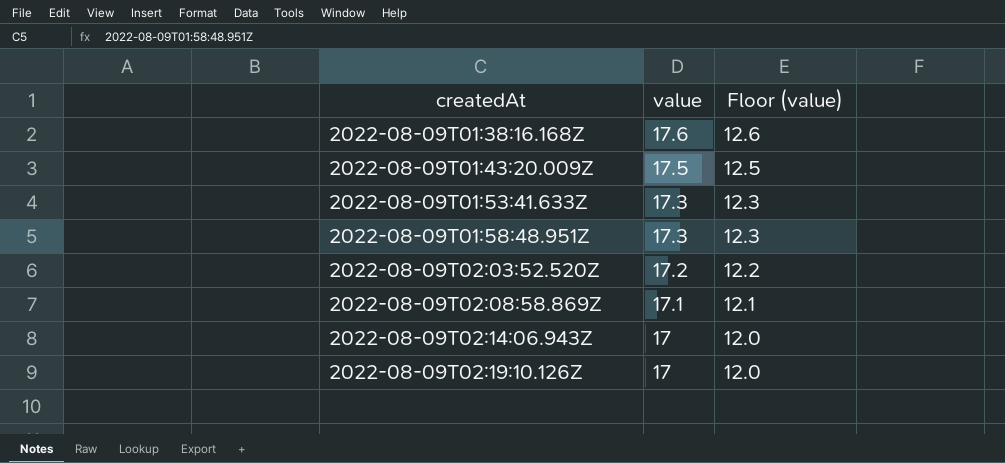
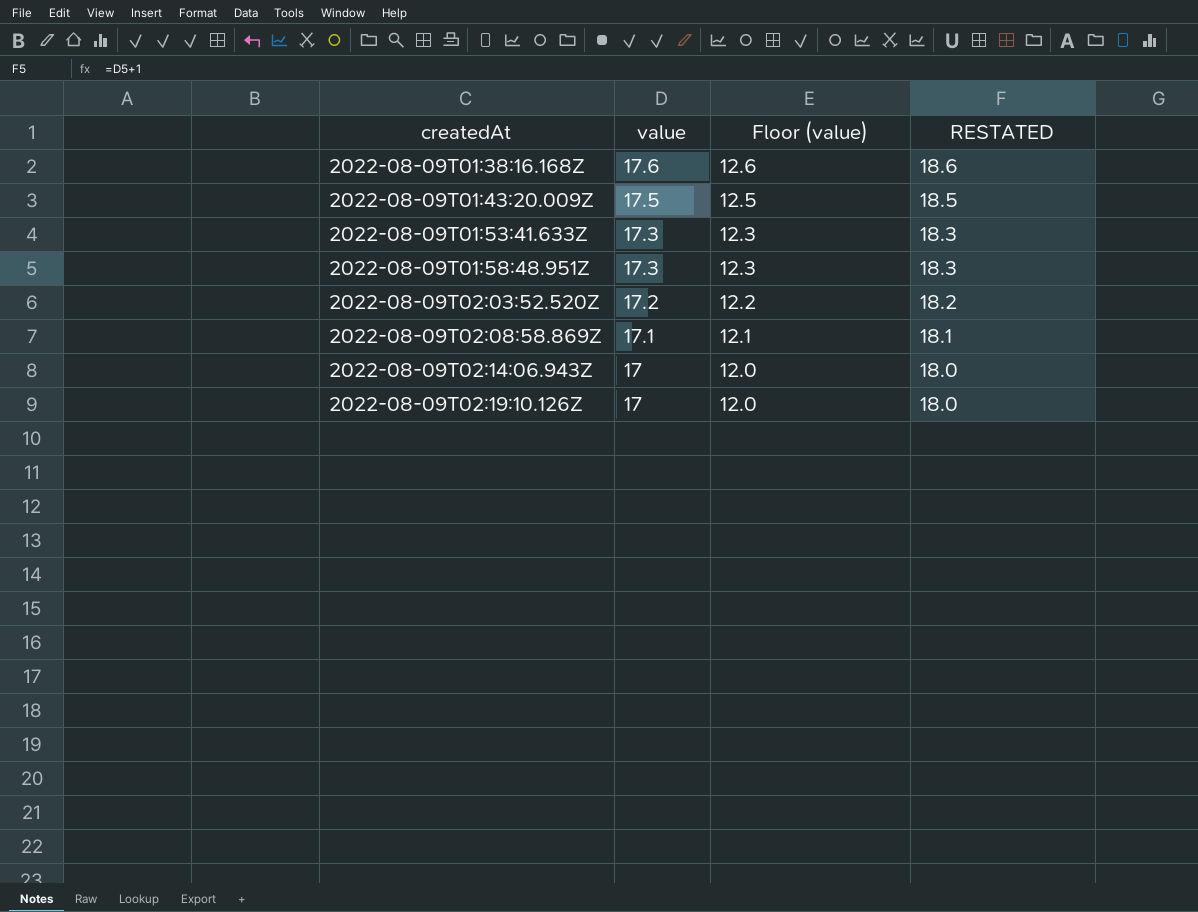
column RESTATED | formula: none -> [value] + 1

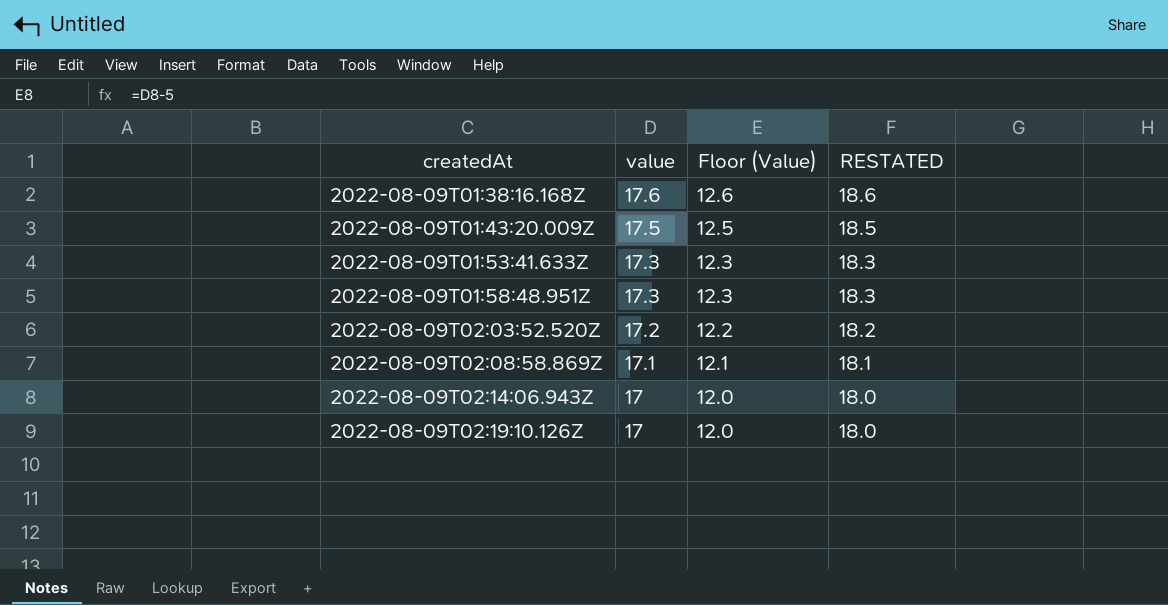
column name: Floor (value) -> Floor (Value)

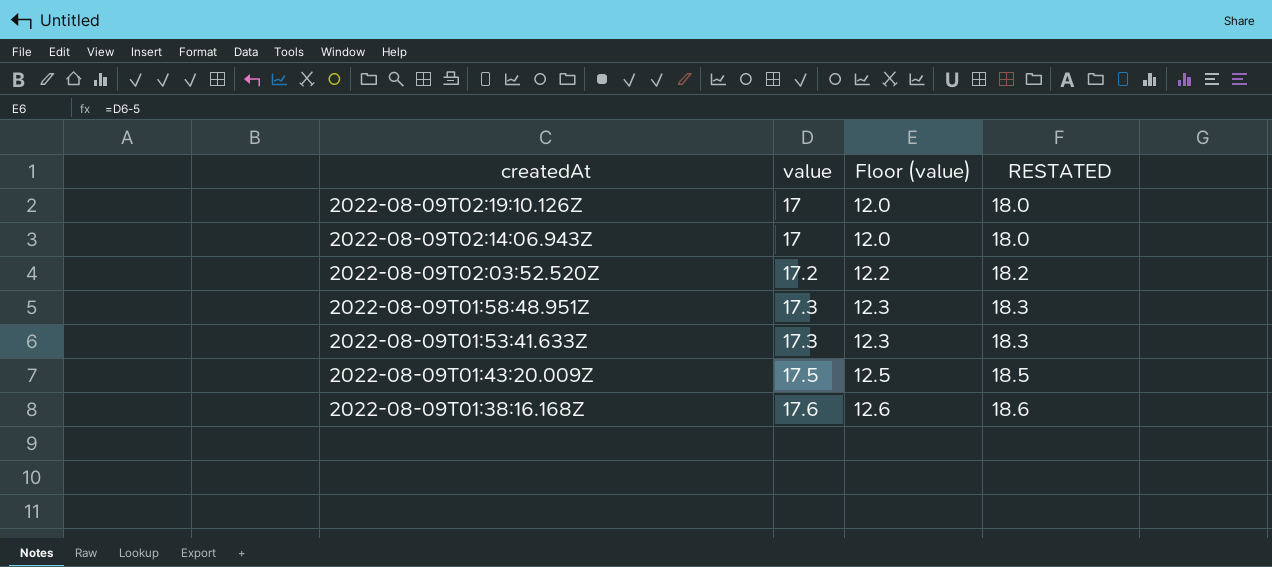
row order: createdAt ascending -> createdAt descending
column name: Floor (Value) -> Floor (value)
row 2022-08-09T02:08:58.869Z: 17.1 | 12.1 | 18.1 -> none

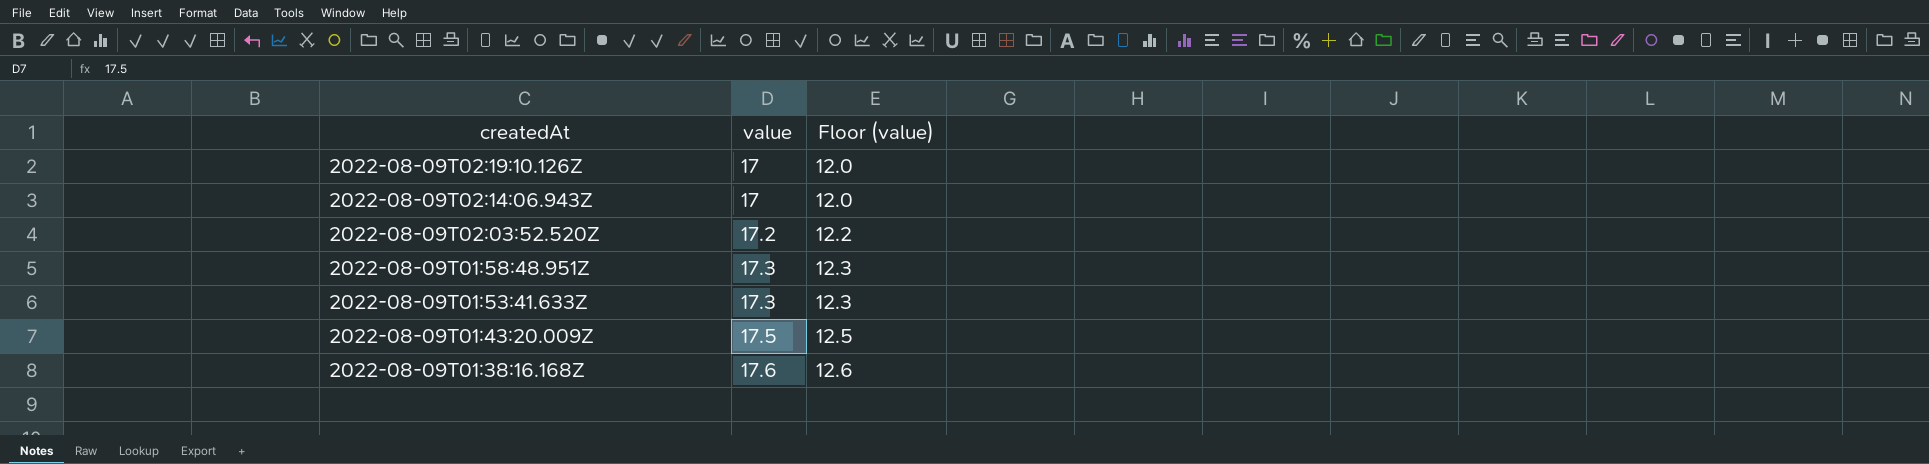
column RESTATED | formula: [value] + 1 -> none

